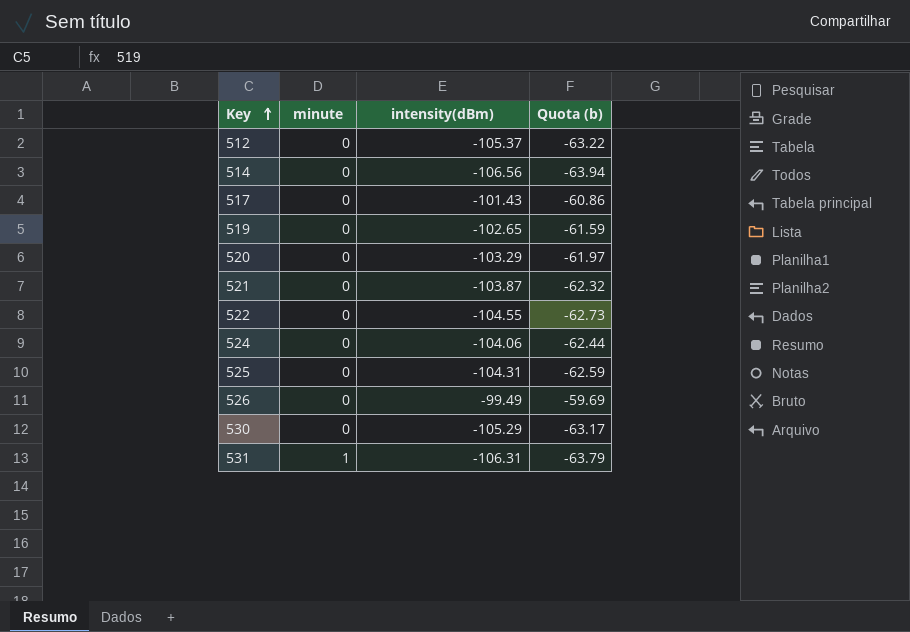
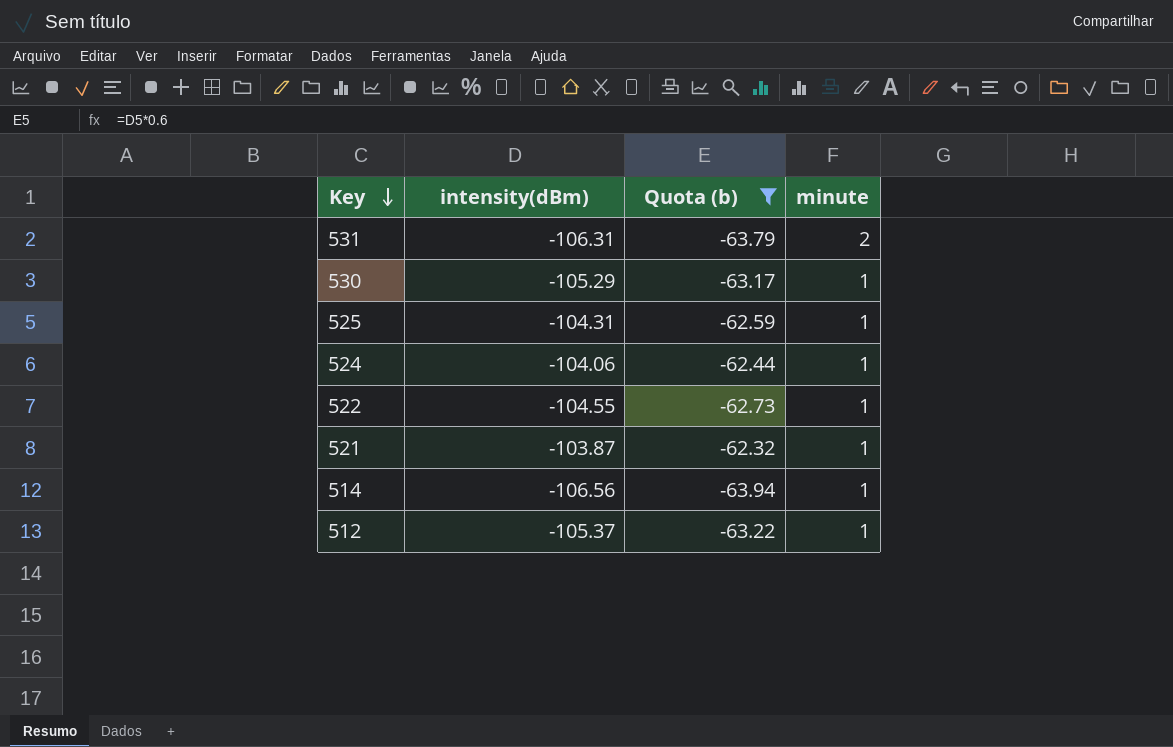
filter: none -> Quota (b) <= -62.32
row order: Key ascending -> Key descending
column minute | position: 2 -> 4
531 | minute: 1 -> 2
530 | minute: 0 -> 1
525 | minute: 0 -> 1
524 | minute: 0 -> 1
522 | minute: 0 -> 1
521 | minute: 0 -> 1
514 | minute: 0 -> 1
512 | minute: 0 -> 1

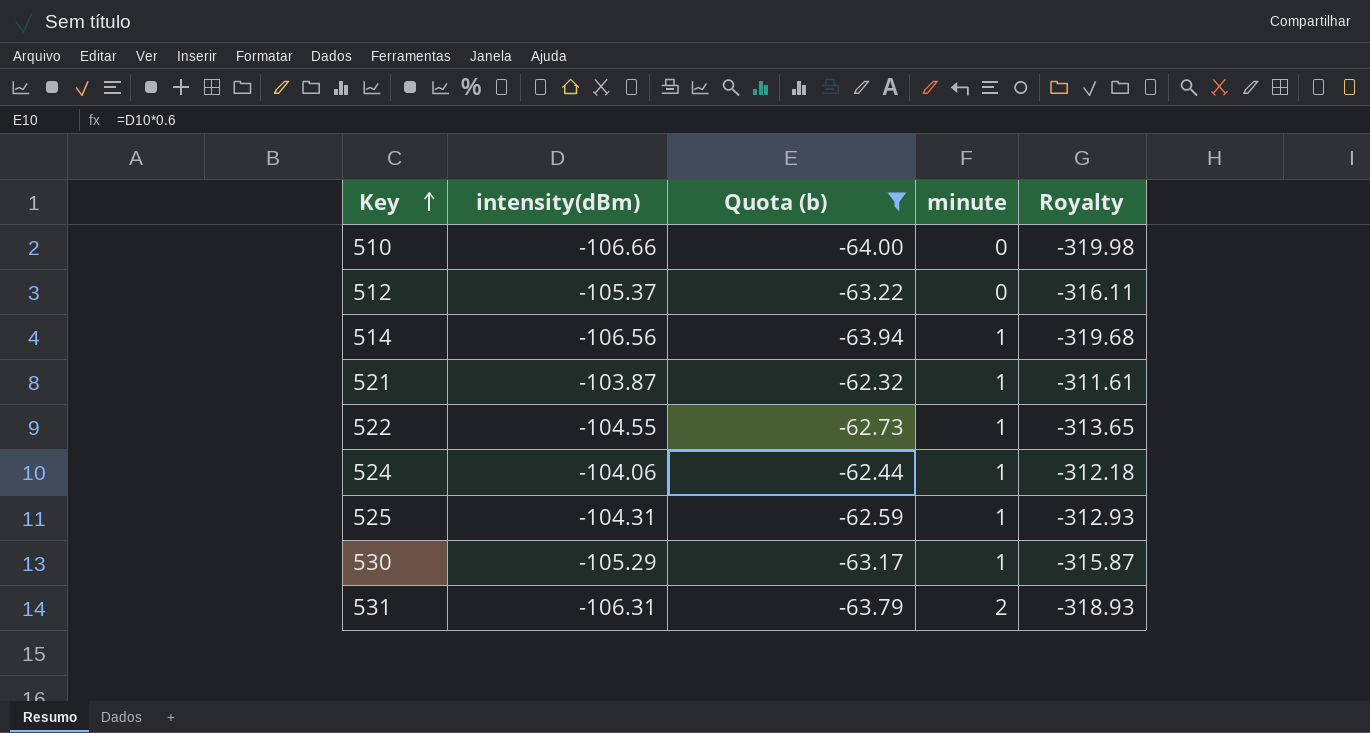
row order: Key descending -> Key ascending
column Royalty | formula: none -> [intensity(dBm)] * 3
row 510: none -> -106.66 | -64.00 | 0 | -319.98
512 | minute: 1 -> 0

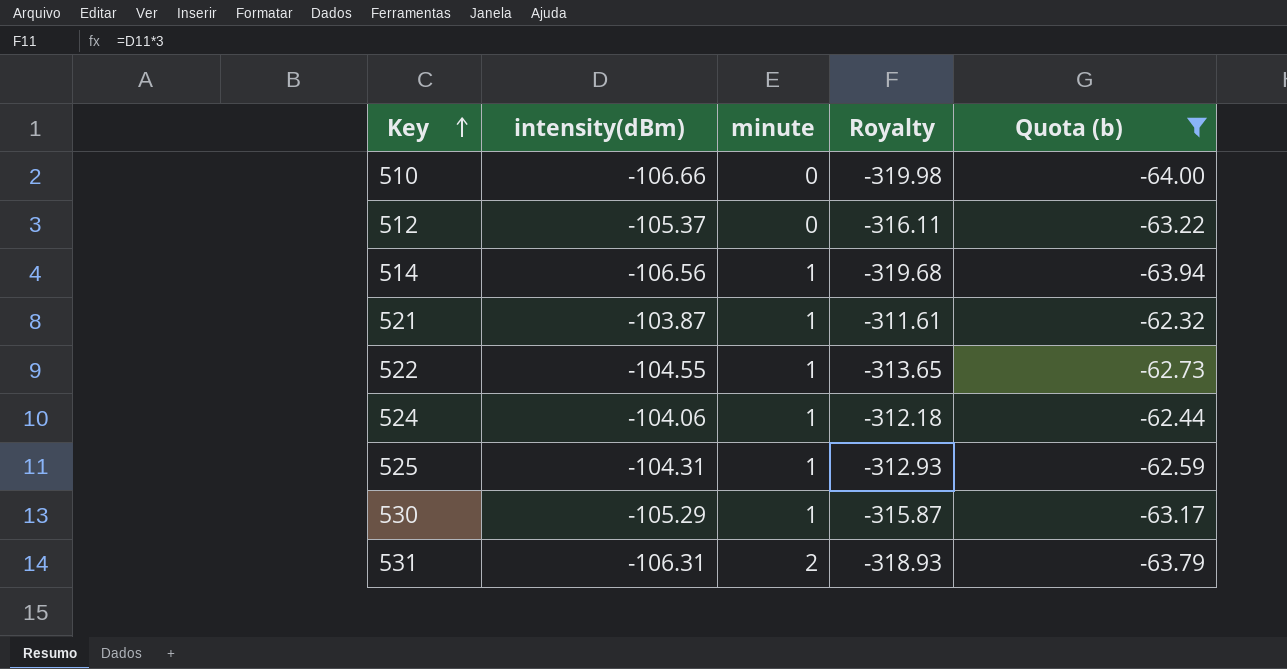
column Quota (b) | position: 3 -> 5

